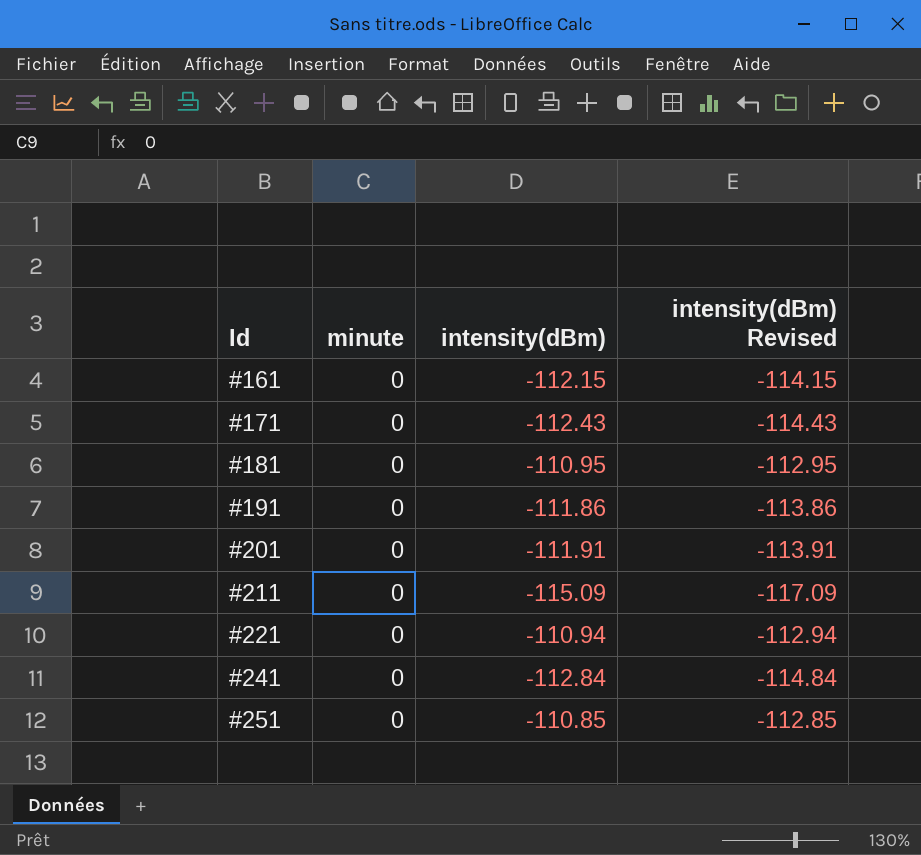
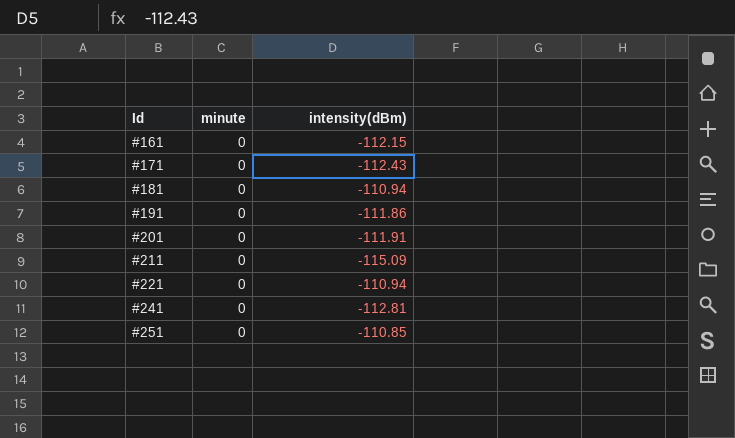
column intensity(dBm) Revised | formula: [intensity(dBm)] - 2 -> none
#181 | intensity(dBm): -110.95 -> -110.94
#241 | intensity(dBm): -112.84 -> -112.81

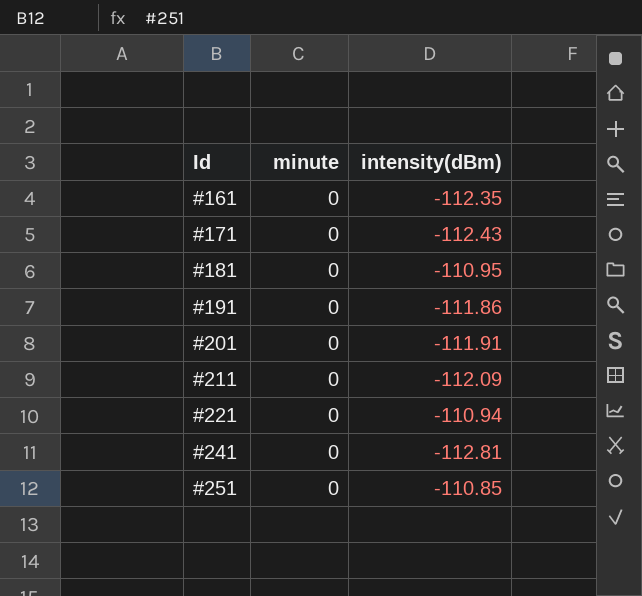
#161 | intensity(dBm): -112.15 -> -112.35
#181 | intensity(dBm): -110.94 -> -110.95
#211 | intensity(dBm): -115.09 -> -112.09

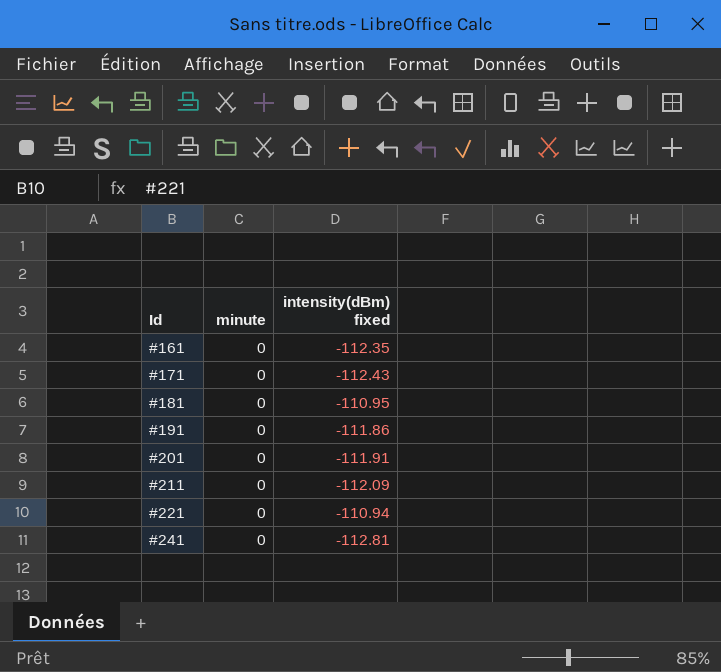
column name: intensity(dBm) -> intensity(dBm) fixed
row #251: 0 | -110.85 -> none

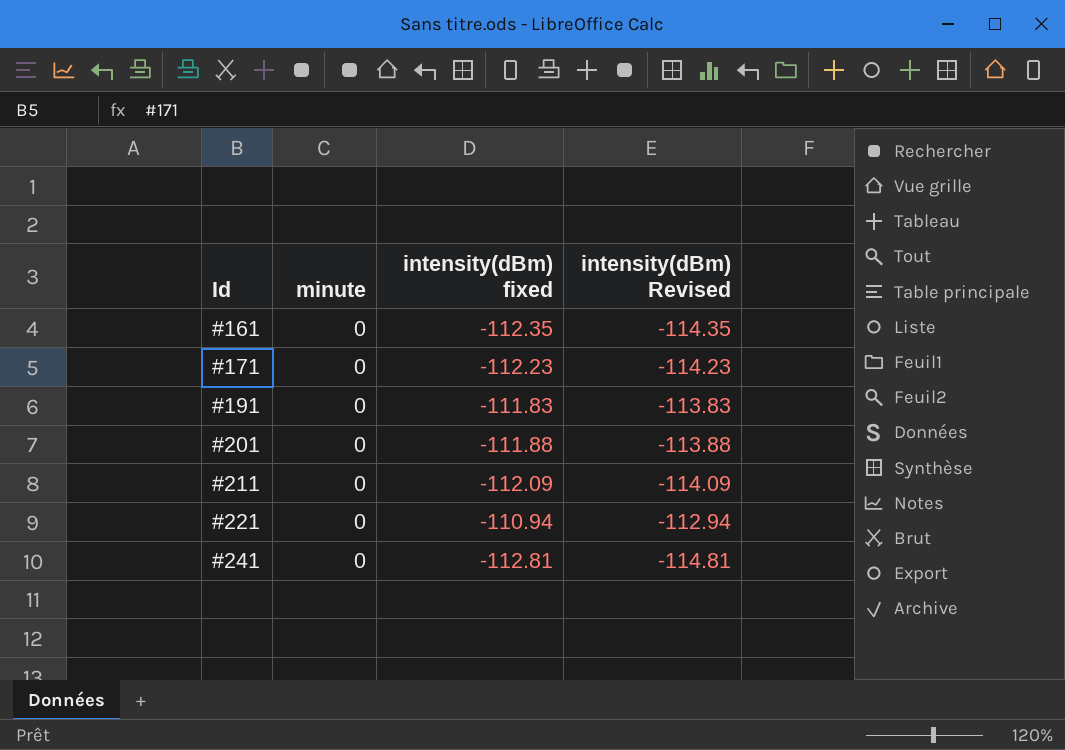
column intensity(dBm) Revised | formula: none -> [intensity(dBm) fixed] - 2
row #181: 0 | -110.95 -> none
#171 | intensity(dBm) fixed: -112.43 -> -112.23
#191 | intensity(dBm) fixed: -111.86 -> -111.83
#201 | intensity(dBm) fixed: -111.91 -> -111.88

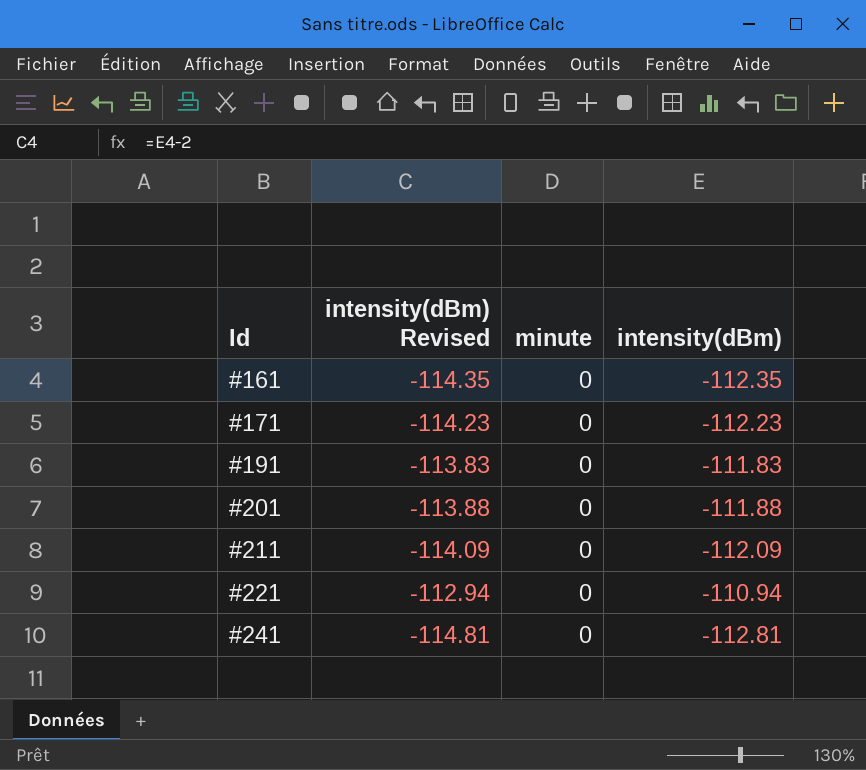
column intensity(dBm) Revised | position: 4 -> 2
column name: intensity(dBm) fixed -> intensity(dBm)

